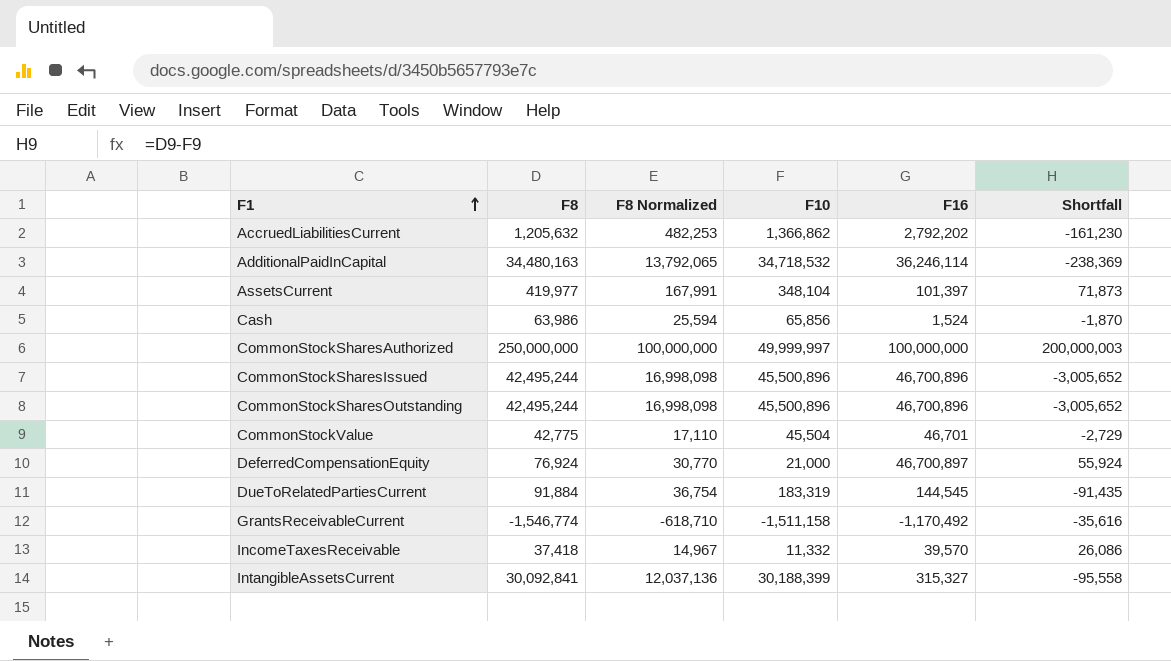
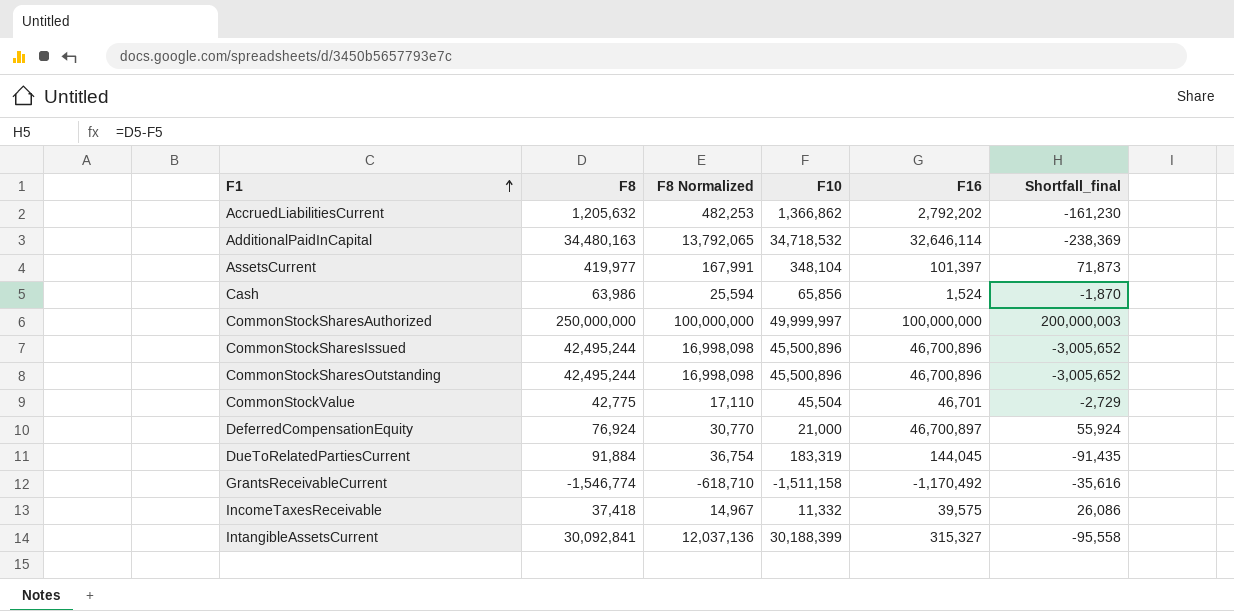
column name: Shortfall -> Shortfall_final
AdditionalPaidInCapital | F16: 36,246,114 -> 32,646,114
DueToRelatedPartiesCurrent | F16: 144,545 -> 144,045
IncomeTaxesReceivable | F16: 39,570 -> 39,575

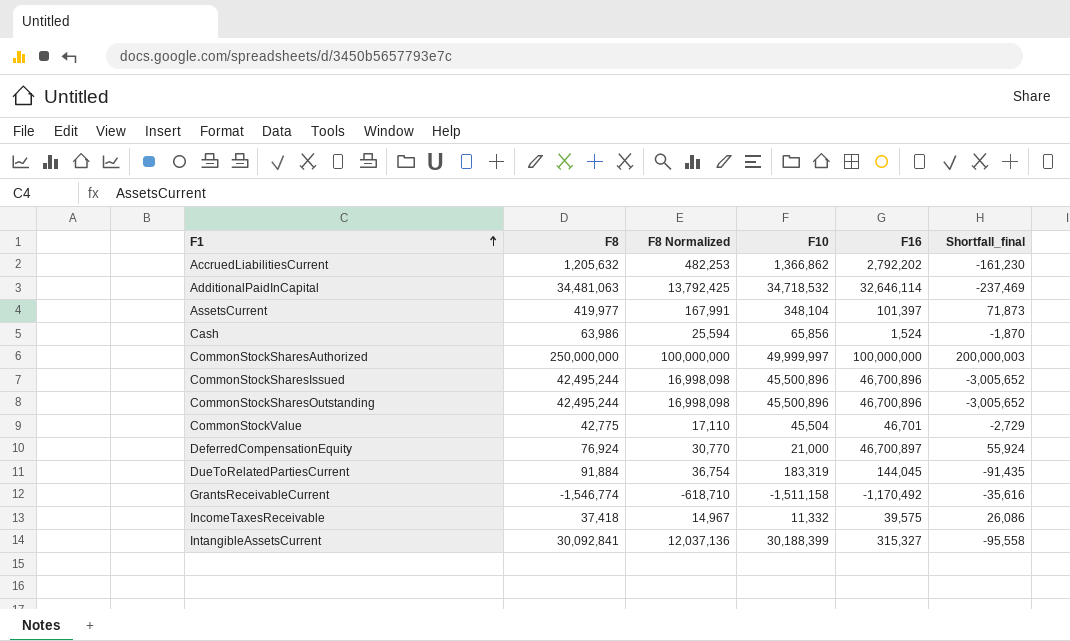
AdditionalPaidInCapital | F8: 34,480,163 -> 34,481,063
AdditionalPaidInCapital | F8 Normalized: 13,792,065 -> 13,792,425
AdditionalPaidInCapital | Shortfall_final: -238,369 -> -237,469

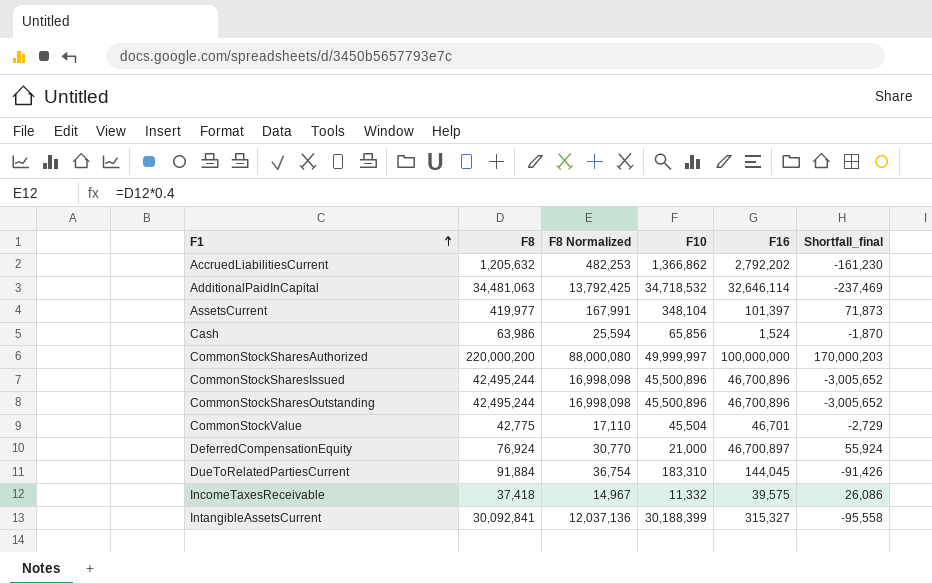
row GrantsReceivableCurrent: -1,546,774 | -618,710 | -1,511,158 | -1,170,492 | -35,616 -> none
CommonStockSharesAuthorized | F8: 250,000,000 -> 220,000,200
CommonStockSharesAuthorized | F8 Normalized: 100,000,000 -> 88,000,080
CommonStockSharesAuthorized | Shortfall_final: 200,000,003 -> 170,000,203
DueToRelatedPartiesCurrent | F10: 183,319 -> 183,310
DueToRelatedPartiesCurrent | Shortfall_final: -91,435 -> -91,426

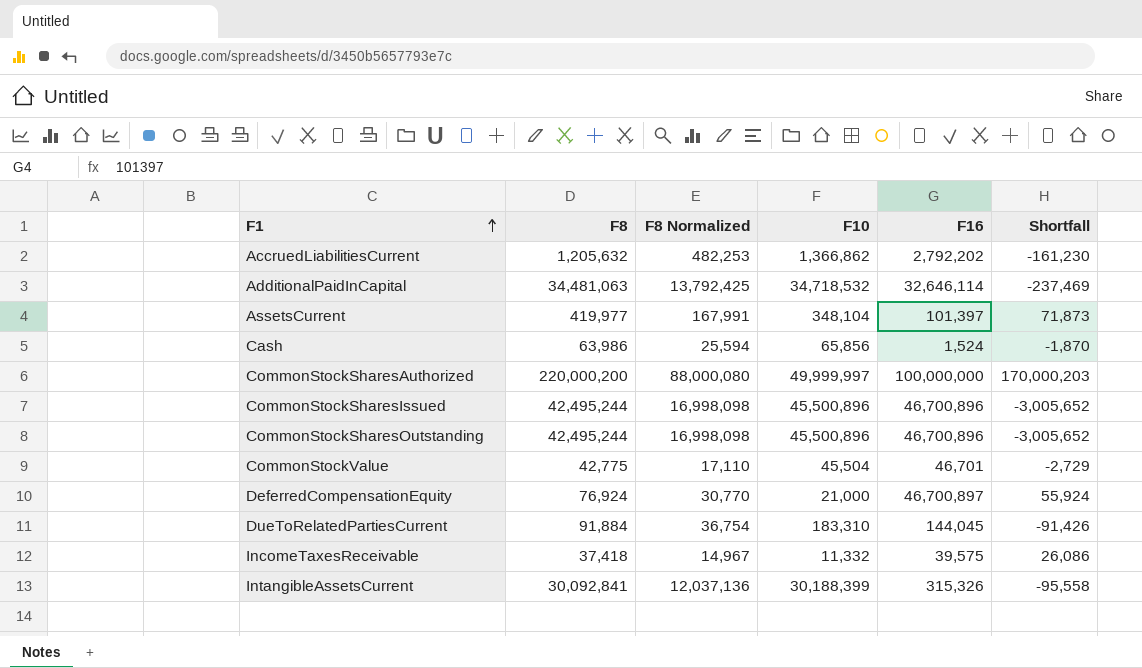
column name: Shortfall_final -> Shortfall
IntangibleAssetsCurrent | F16: 315,327 -> 315,326

